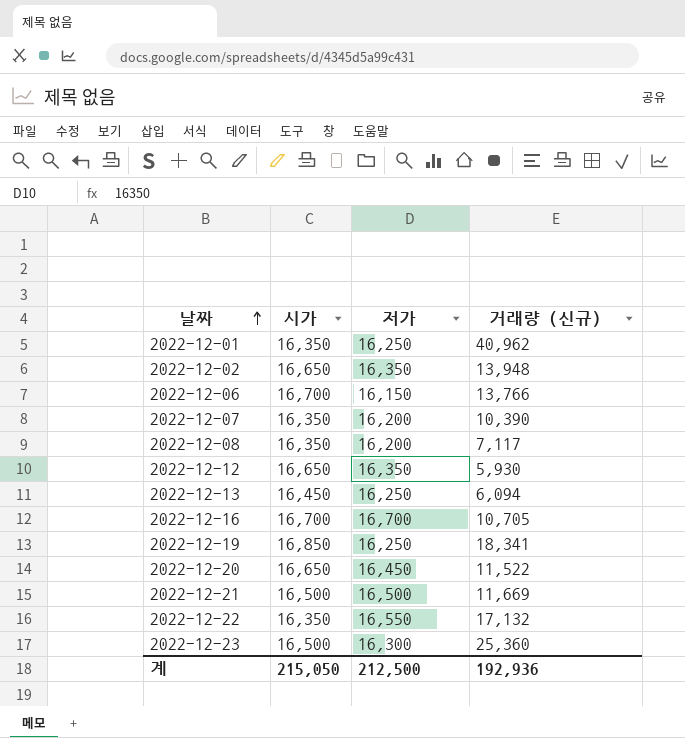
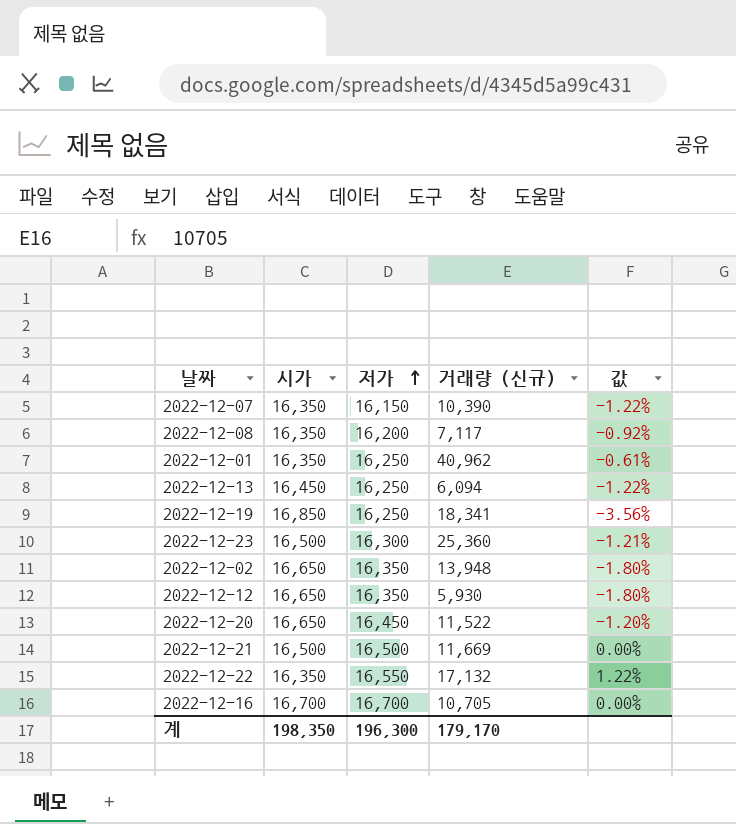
row order: 날짜 ascending -> 저가 ascending
column 값 | formula: none -> ([저가] - [시가]) / [시가]
row 2022-12-06: 16,700 | 16,150 | 13,766 -> none
2022-12-07 | 저가: 16,200 -> 16,150
계 | 시가: 215,050 -> 198,350
계 | 저가: 212,500 -> 196,300
계 | 거래량 (신규): 192,936 -> 179,170

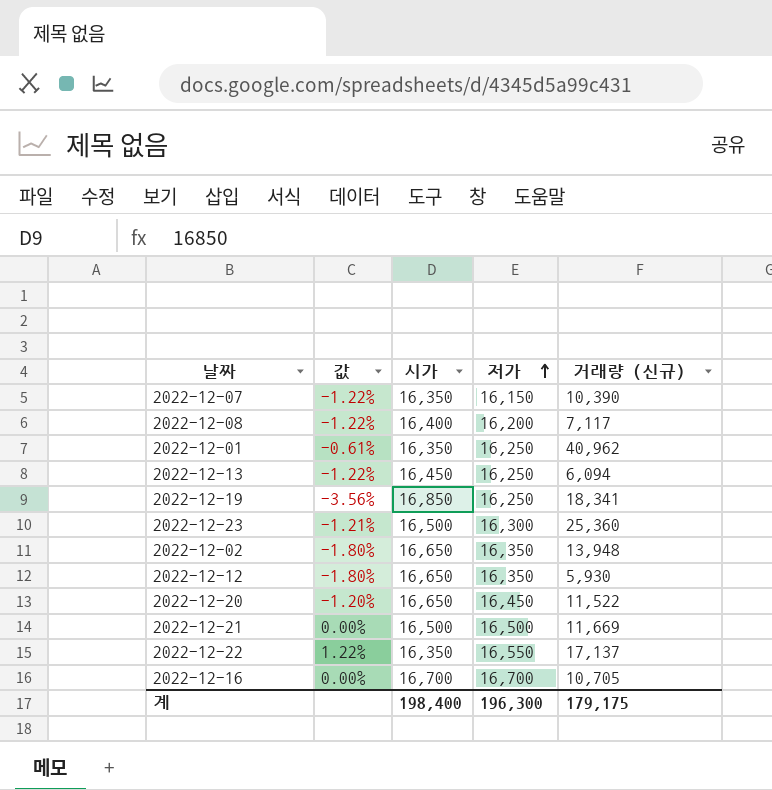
column 값 | position: 5 -> 2
2022-12-08 | 값: -0.92% -> -1.22%
2022-12-08 | 시가: 16,350 -> 16,400
2022-12-22 | 거래량 (신규): 17,132 -> 17,137
계 | 시가: 198,350 -> 198,400
계 | 거래량 (신규): 179,170 -> 179,175

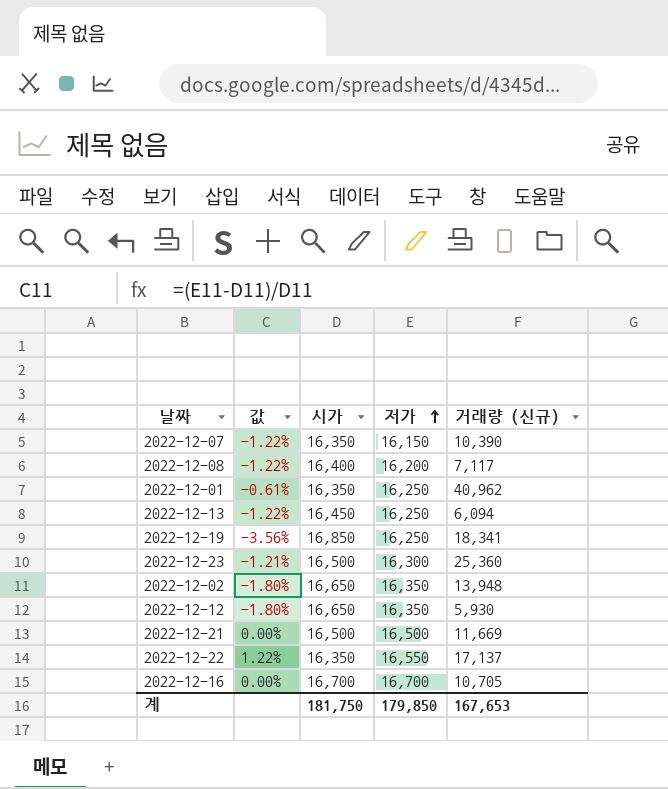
row 2022-12-20: -1.20% | 16,650 | 16,450 | 11,522 -> none
계 | 시가: 198,400 -> 181,750
계 | 저가: 196,300 -> 179,850
계 | 거래량 (신규): 179,175 -> 167,653

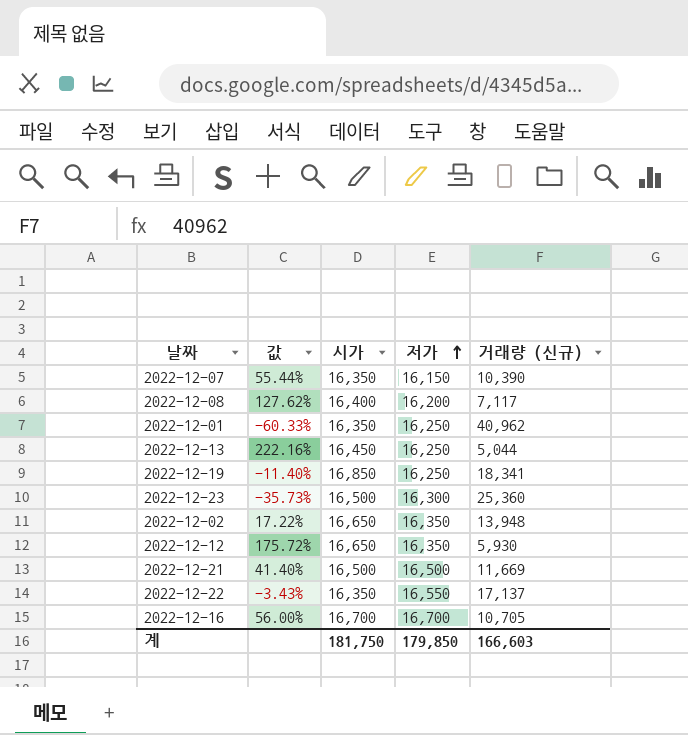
column 값 | formula: ([저가] - [시가]) / [시가] -> ([저가] - [거래량 (신규)]) / [거래량 (신규)]
2022-12-13 | 거래량 (신규): 6,094 -> 5,044
계 | 거래량 (신규): 167,653 -> 166,603

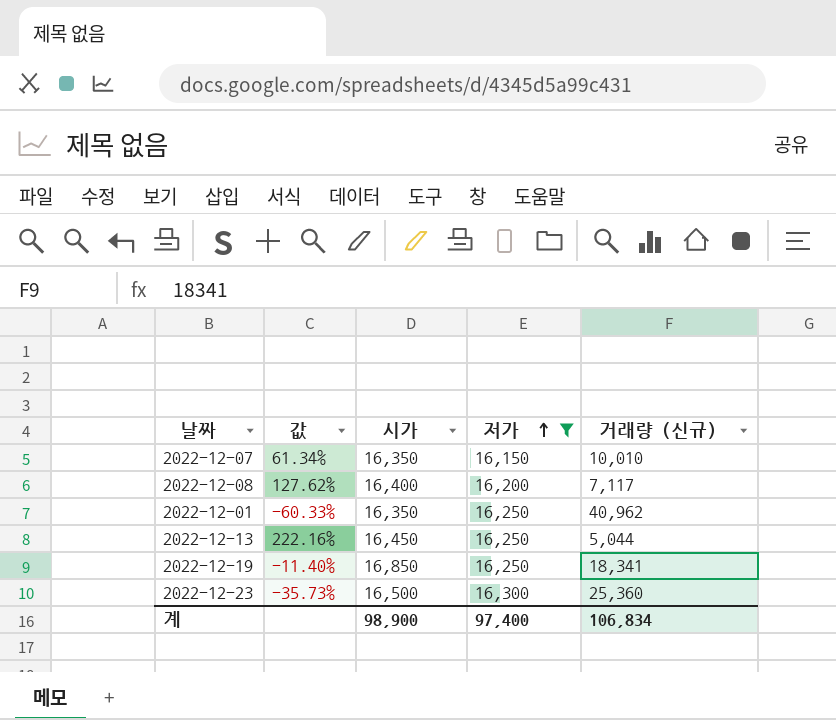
filter: none -> 저가 <= 16,300
2022-12-07 | 값: 55.44% -> 61.34%
2022-12-07 | 거래량 (신규): 10,390 -> 10,010
계 | 시가: 181,750 -> 98,900
계 | 저가: 179,850 -> 97,400
계 | 거래량 (신규): 166,603 -> 106,834

